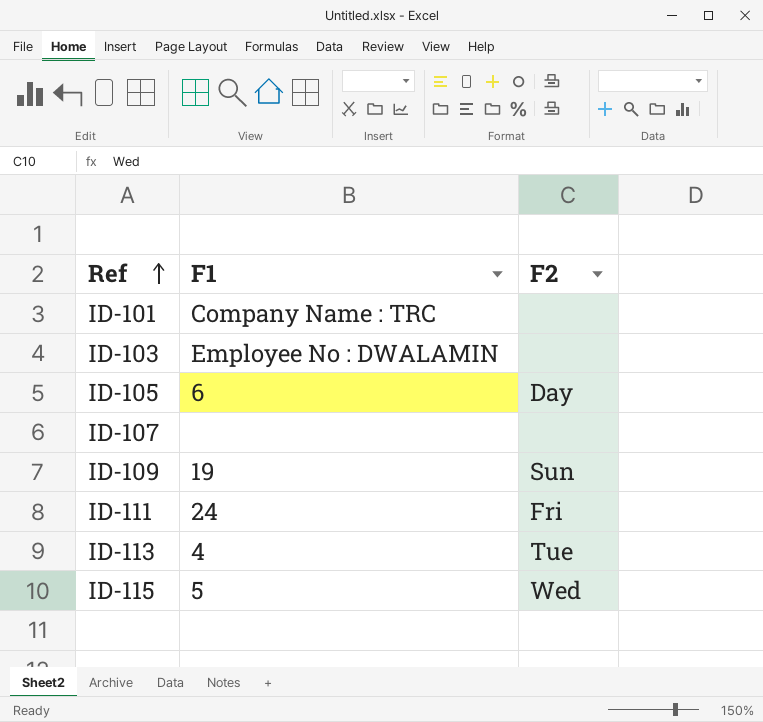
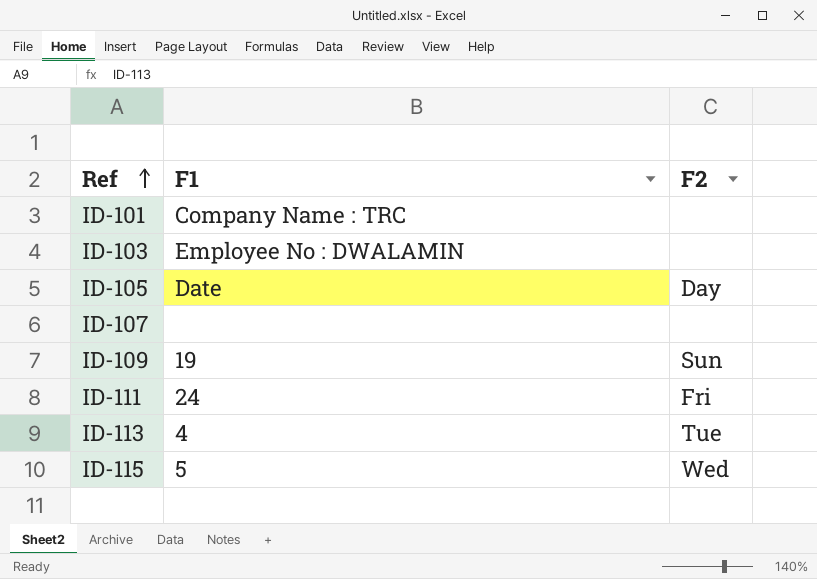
ID-105 | F1: 6 -> Date

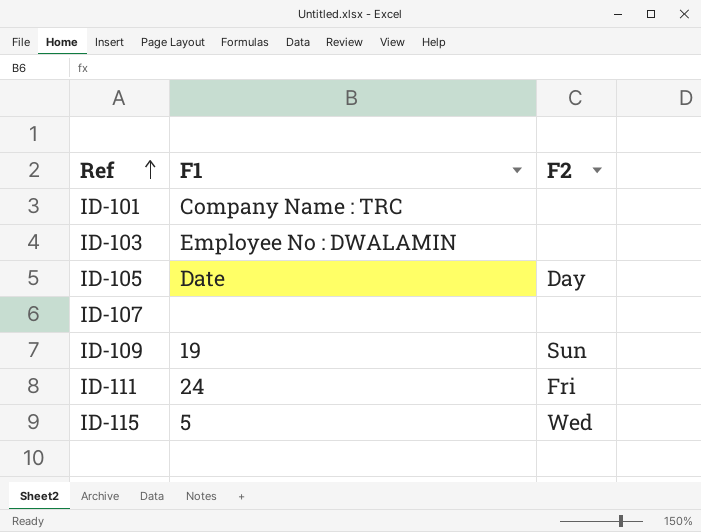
row ID-113: 4 | Tue -> none

